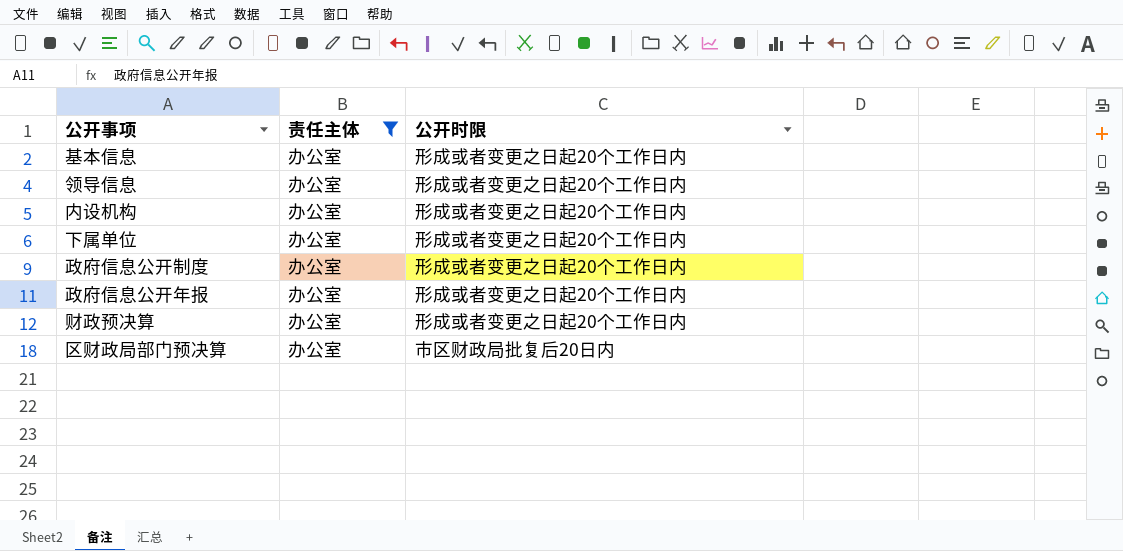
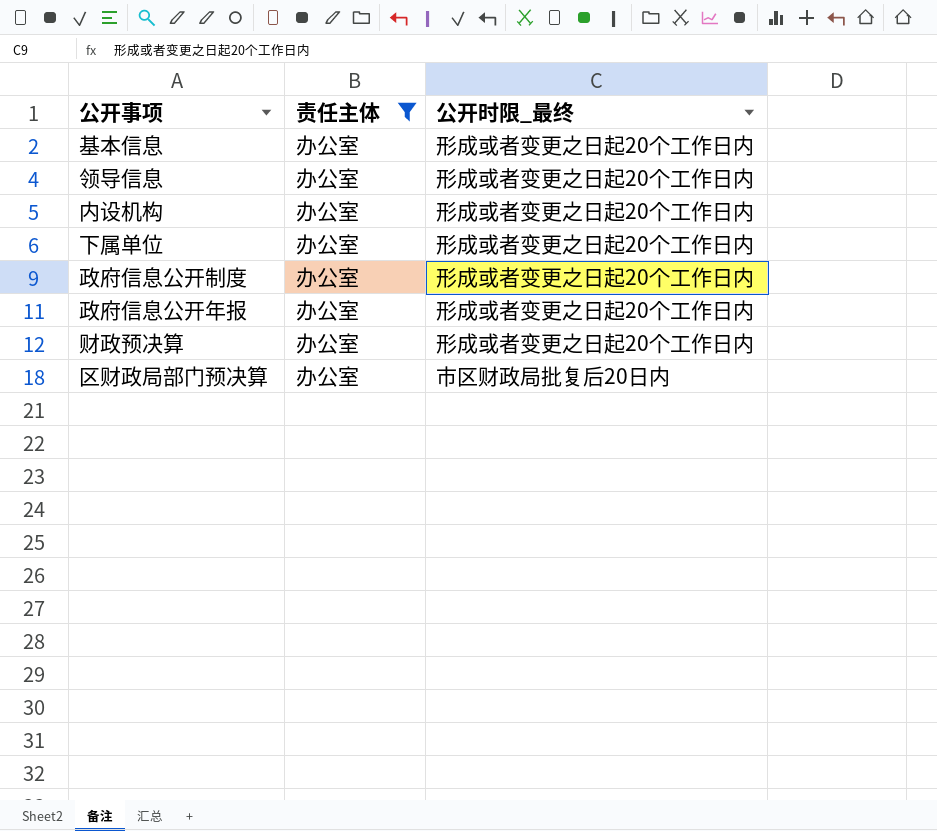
column name: 公开时限 -> 公开时限_最终

